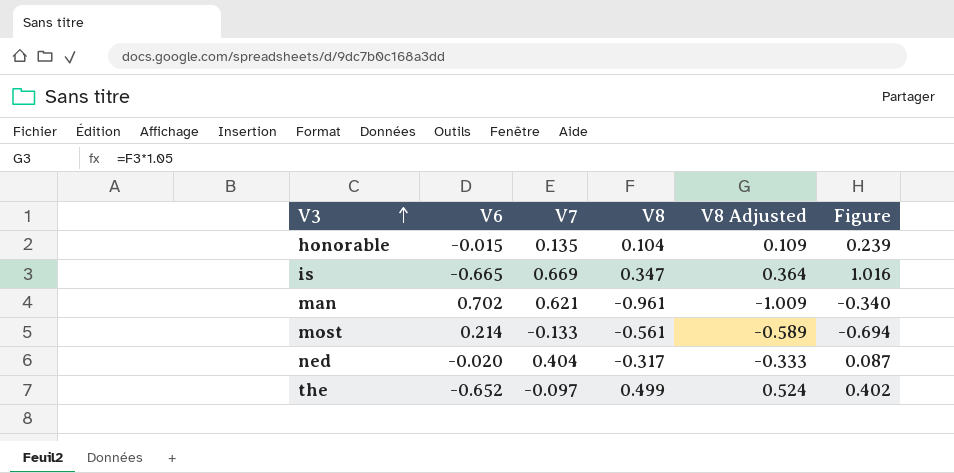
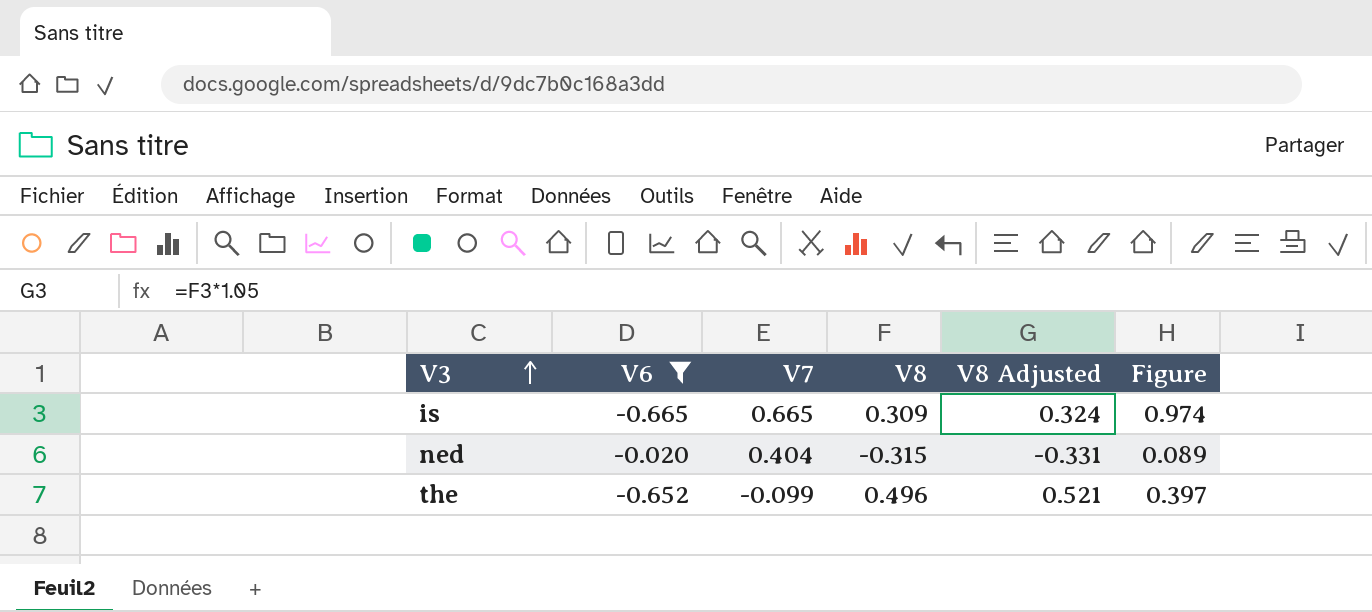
filter: none -> V6 <= -0.020
is | V7: 0.669 -> 0.665
is | V8: 0.347 -> 0.309
is | V8 Adjusted: 0.364 -> 0.324
is | Figure: 1.016 -> 0.974
ned | V8: -0.317 -> -0.315
ned | V8 Adjusted: -0.333 -> -0.331
ned | Figure: 0.087 -> 0.089
the | V7: -0.097 -> -0.099
the | V8: 0.499 -> 0.496
the | V8 Adjusted: 0.524 -> 0.521
the | Figure: 0.402 -> 0.397

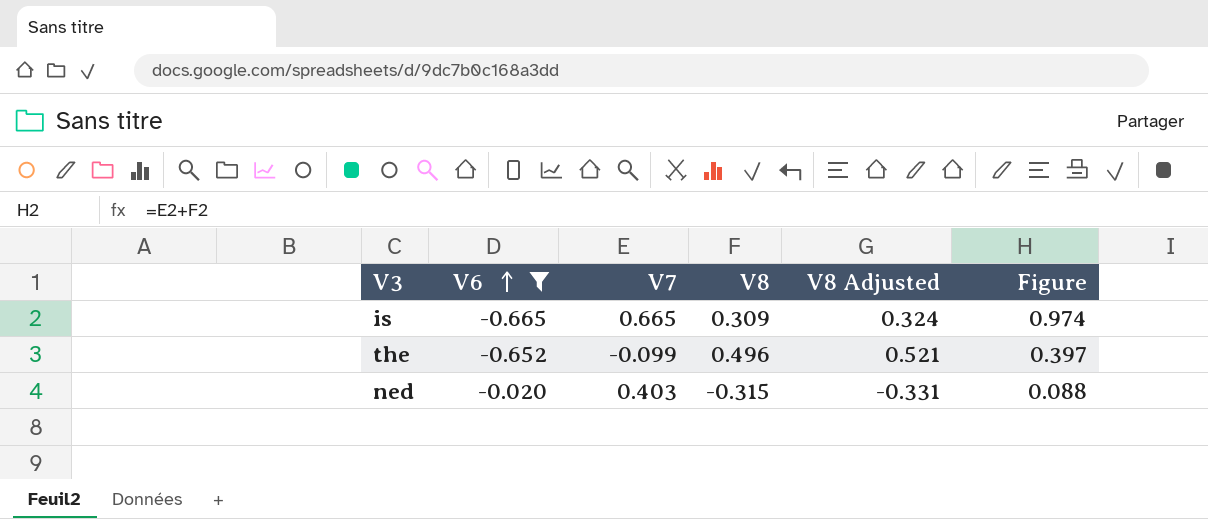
row order: V3 ascending -> V6 ascending
ned | V7: 0.404 -> 0.403
ned | Figure: 0.089 -> 0.088

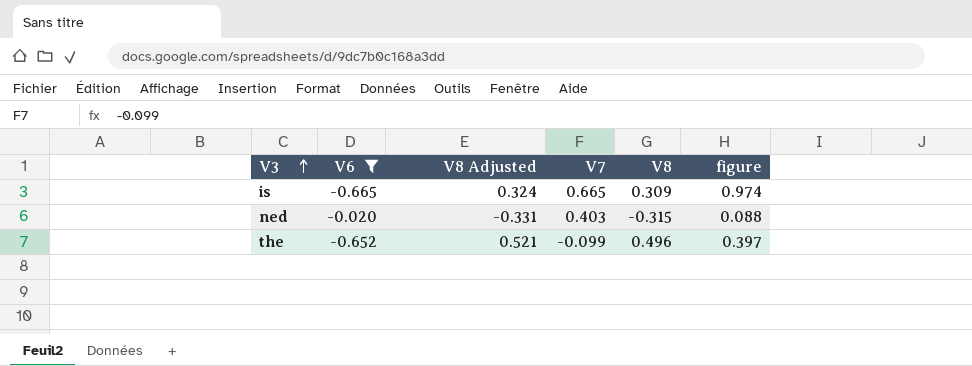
row order: V6 ascending -> V3 ascending
column V8 Adjusted | position: 5 -> 3
column name: Figure -> figure

